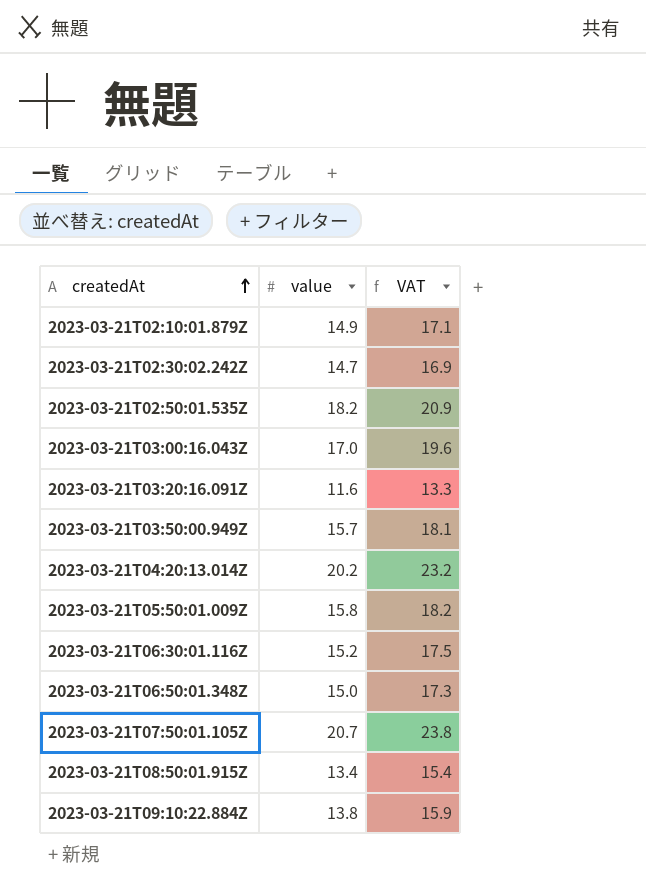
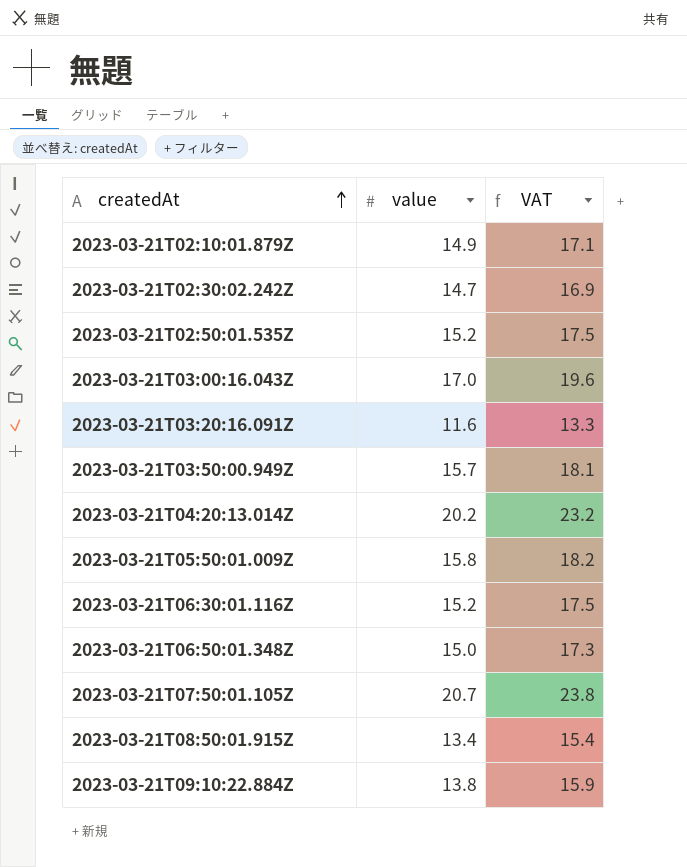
2023-03-21T02:50:01.535Z | value: 18.2 -> 15.2
2023-03-21T02:50:01.535Z | VAT: 20.9 -> 17.5

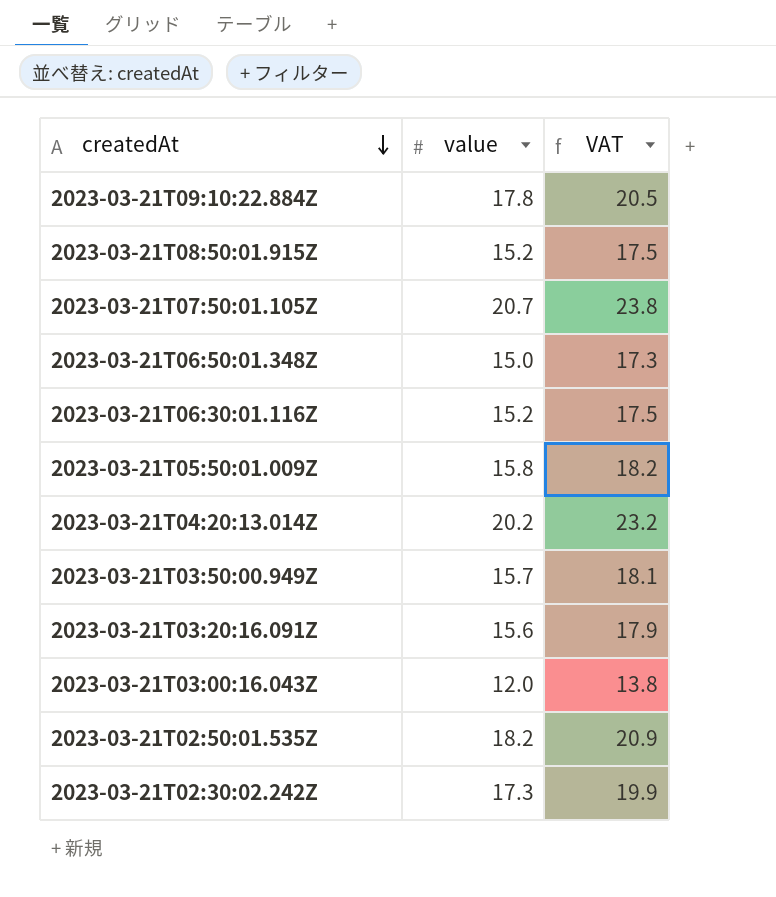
row order: createdAt ascending -> createdAt descending
row 2023-03-21T02:10:01.879Z: 14.9 | 17.1 -> none
2023-03-21T09:10:22.884Z | value: 13.8 -> 17.8
2023-03-21T09:10:22.884Z | VAT: 15.9 -> 20.5
2023-03-21T08:50:01.915Z | value: 13.4 -> 15.2
2023-03-21T08:50:01.915Z | VAT: 15.4 -> 17.5
2023-03-21T03:20:16.091Z | value: 11.6 -> 15.6
2023-03-21T03:20:16.091Z | VAT: 13.3 -> 17.9
2023-03-21T03:00:16.043Z | value: 17.0 -> 12.0
2023-03-21T03:00:16.043Z | VAT: 19.6 -> 13.8
2023-03-21T02:50:01.535Z | value: 15.2 -> 18.2
2023-03-21T02:50:01.535Z | VAT: 17.5 -> 20.9
2023-03-21T02:30:02.242Z | value: 14.7 -> 17.3
2023-03-21T02:30:02.242Z | VAT: 16.9 -> 19.9

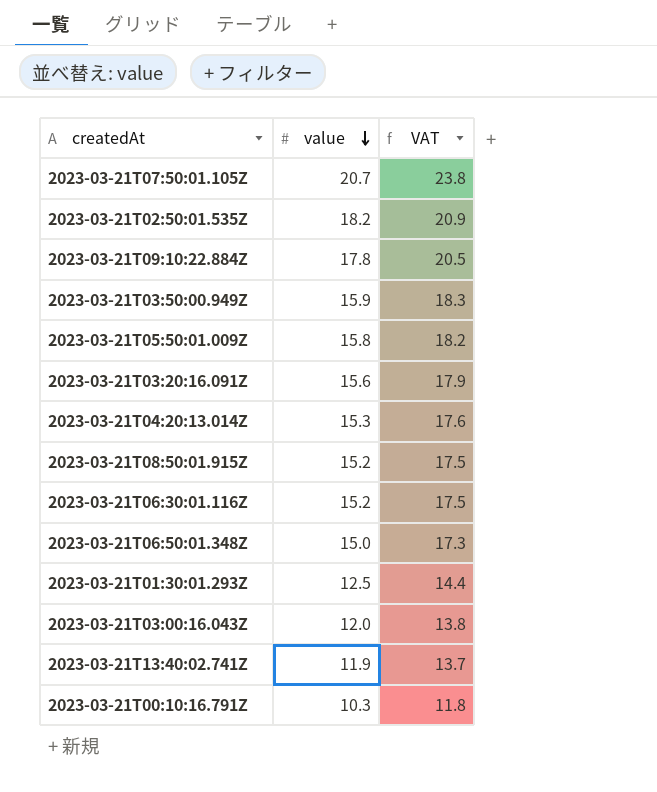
row order: createdAt descending -> value descending
row 2023-03-21T02:30:02.242Z: 17.3 | 19.9 -> none
2023-03-21T03:50:00.949Z | value: 15.7 -> 15.9
2023-03-21T03:50:00.949Z | VAT: 18.1 -> 18.3
2023-03-21T04:20:13.014Z | value: 20.2 -> 15.3
2023-03-21T04:20:13.014Z | VAT: 23.2 -> 17.6
row 2023-03-21T01:30:01.293Z: none -> 12.5 | 14.4
row 2023-03-21T13:40:02.741Z: none -> 11.9 | 13.7
row 2023-03-21T00:10:16.791Z: none -> 10.3 | 11.8

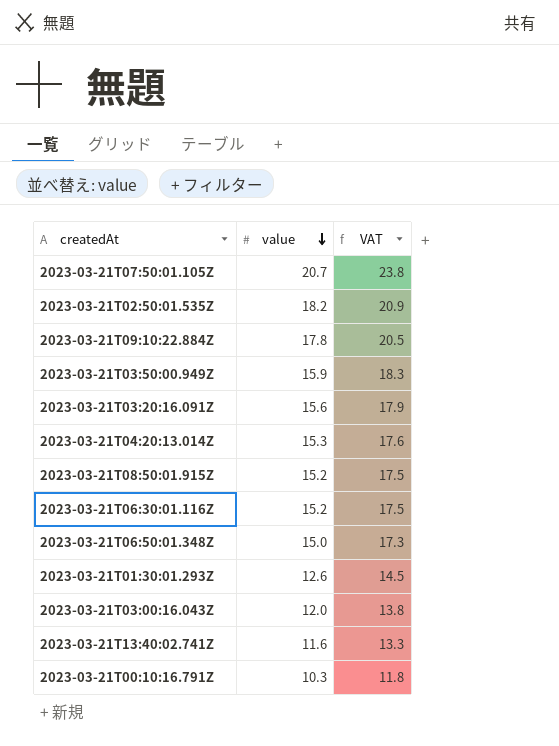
row 2023-03-21T05:50:01.009Z: 15.8 | 18.2 -> none
2023-03-21T01:30:01.293Z | value: 12.5 -> 12.6
2023-03-21T01:30:01.293Z | VAT: 14.4 -> 14.5
2023-03-21T13:40:02.741Z | value: 11.9 -> 11.6
2023-03-21T13:40:02.741Z | VAT: 13.7 -> 13.3

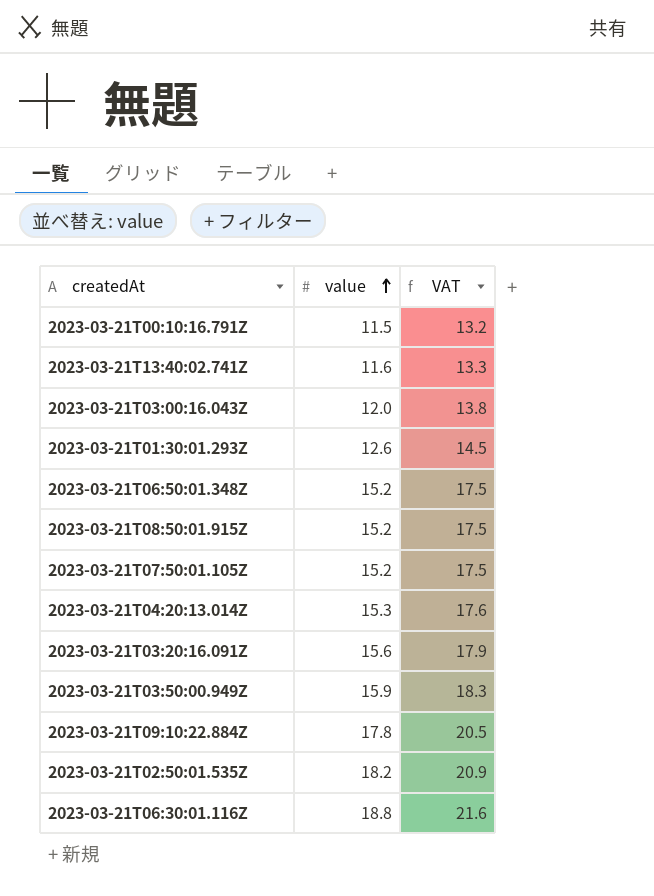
row order: value descending -> value ascending
2023-03-21T00:10:16.791Z | value: 10.3 -> 11.5
2023-03-21T00:10:16.791Z | VAT: 11.8 -> 13.2
2023-03-21T06:50:01.348Z | value: 15.0 -> 15.2
2023-03-21T06:50:01.348Z | VAT: 17.3 -> 17.5
2023-03-21T07:50:01.105Z | value: 20.7 -> 15.2
2023-03-21T07:50:01.105Z | VAT: 23.8 -> 17.5
2023-03-21T06:30:01.116Z | value: 15.2 -> 18.8
2023-03-21T06:30:01.116Z | VAT: 17.5 -> 21.6

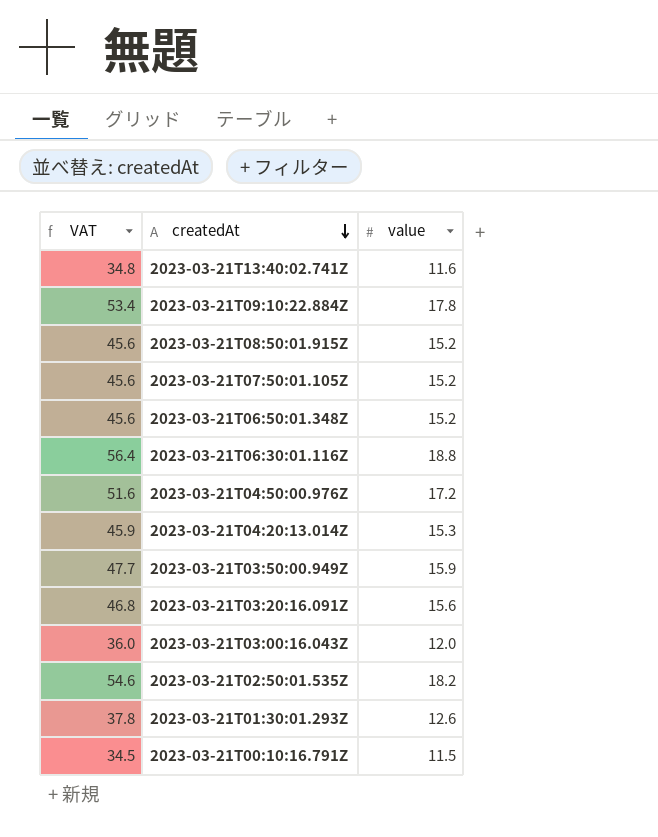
row order: value ascending -> createdAt descending
column VAT | formula: [value] * 1.15 -> [value] * 3
column VAT | position: 3 -> 1
row 2023-03-21T04:50:00.976Z: none -> 51.6 | 17.2

